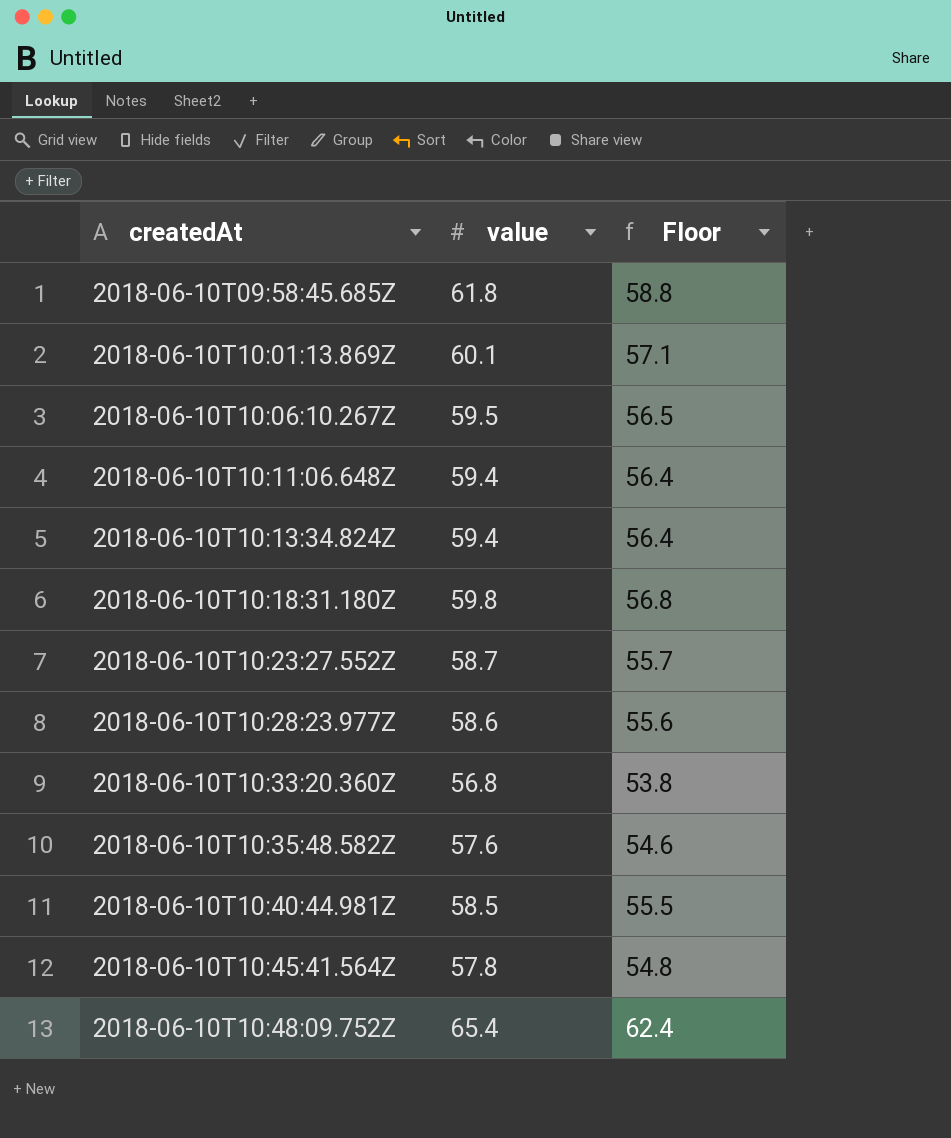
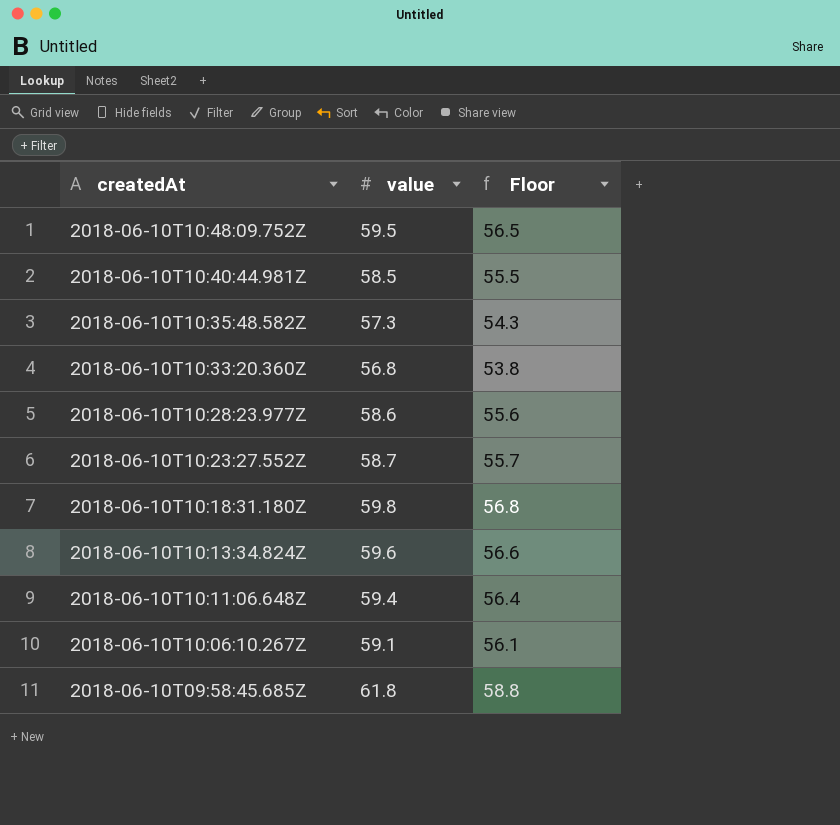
row order: createdAt ascending -> createdAt descending
row 2018-06-10T10:01:13.869Z: 60.1 | 57.1 -> none
row 2018-06-10T10:45:41.564Z: 57.8 | 54.8 -> none
2018-06-10T10:48:09.752Z | value: 65.4 -> 59.5
2018-06-10T10:48:09.752Z | Floor: 62.4 -> 56.5
2018-06-10T10:35:48.582Z | value: 57.6 -> 57.3
2018-06-10T10:35:48.582Z | Floor: 54.6 -> 54.3
2018-06-10T10:13:34.824Z | value: 59.4 -> 59.6
2018-06-10T10:13:34.824Z | Floor: 56.4 -> 56.6
2018-06-10T10:06:10.267Z | value: 59.5 -> 59.1
2018-06-10T10:06:10.267Z | Floor: 56.5 -> 56.1

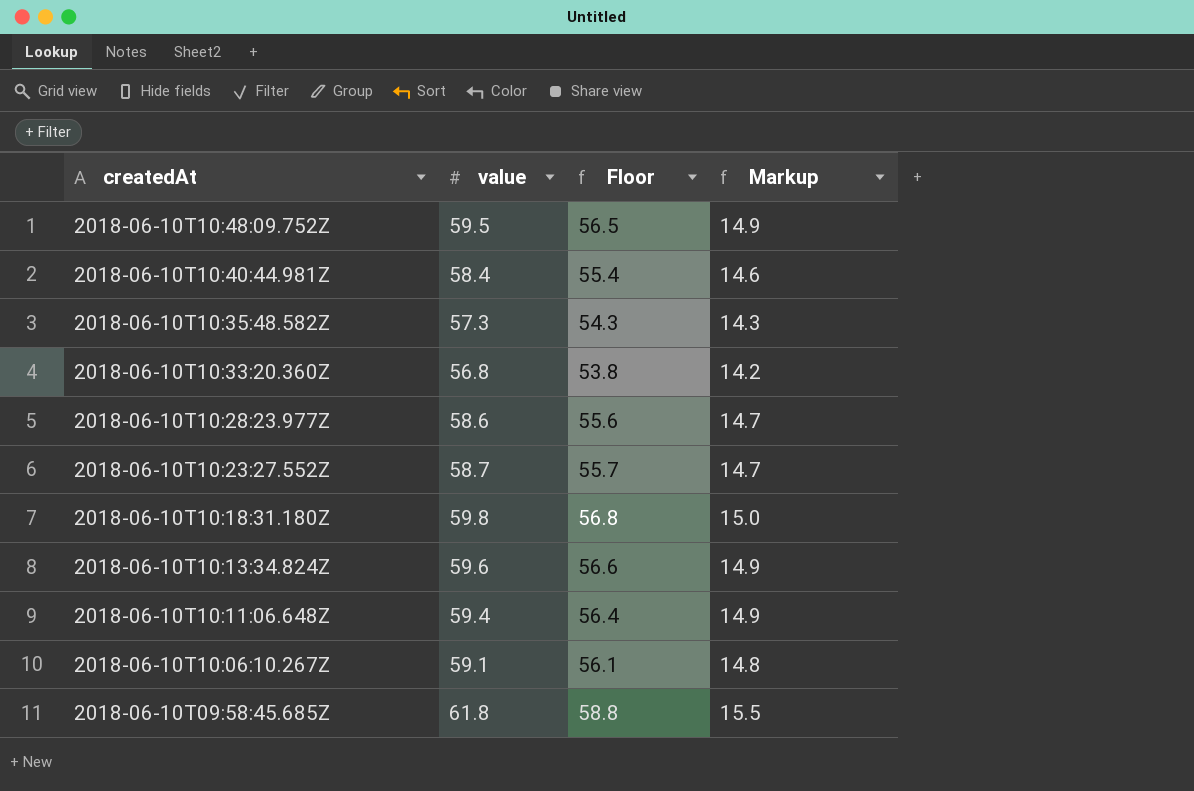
column Markup | formula: none -> [value] * 0.25
2018-06-10T10:40:44.981Z | value: 58.5 -> 58.4
2018-06-10T10:40:44.981Z | Floor: 55.5 -> 55.4

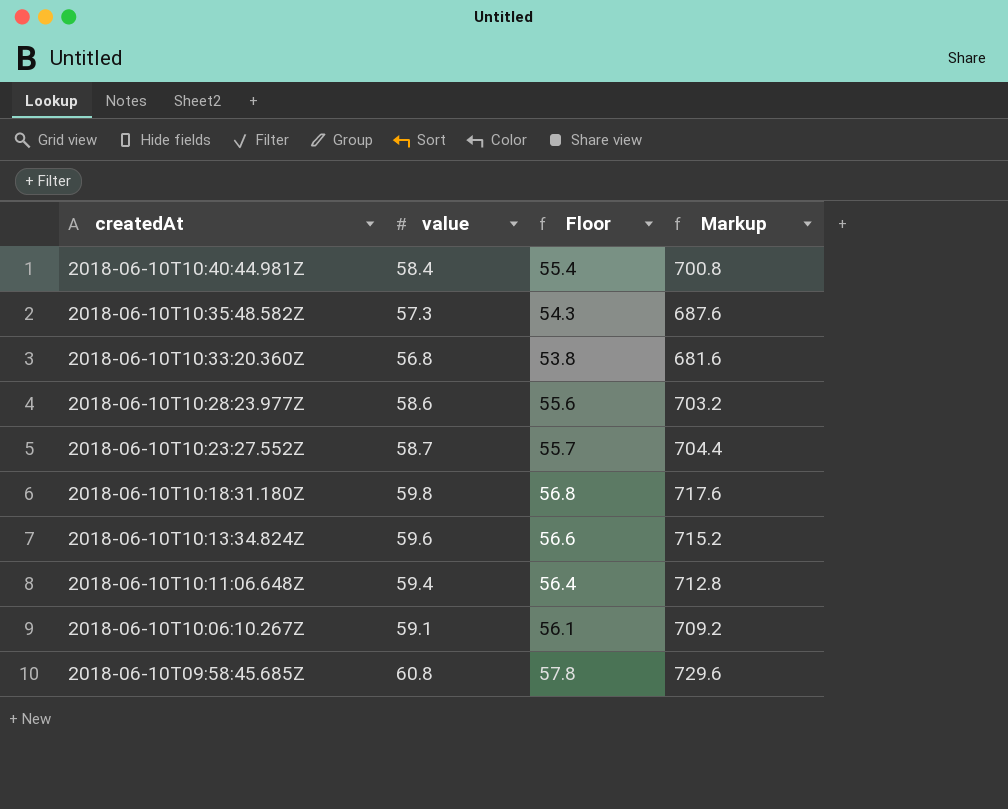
column Markup | formula: [value] * 0.25 -> [value] * 12
row 2018-06-10T10:48:09.752Z: 59.5 | 56.5 | 14.9 -> none
2018-06-10T09:58:45.685Z | value: 61.8 -> 60.8
2018-06-10T09:58:45.685Z | Floor: 58.8 -> 57.8

